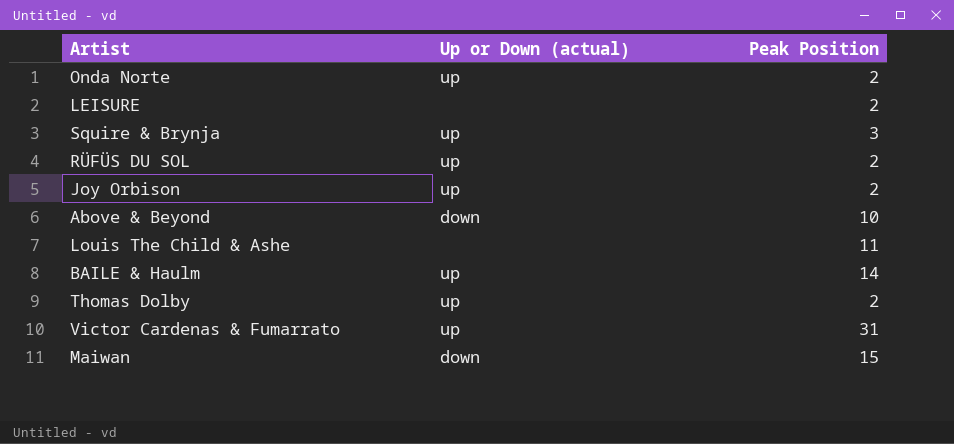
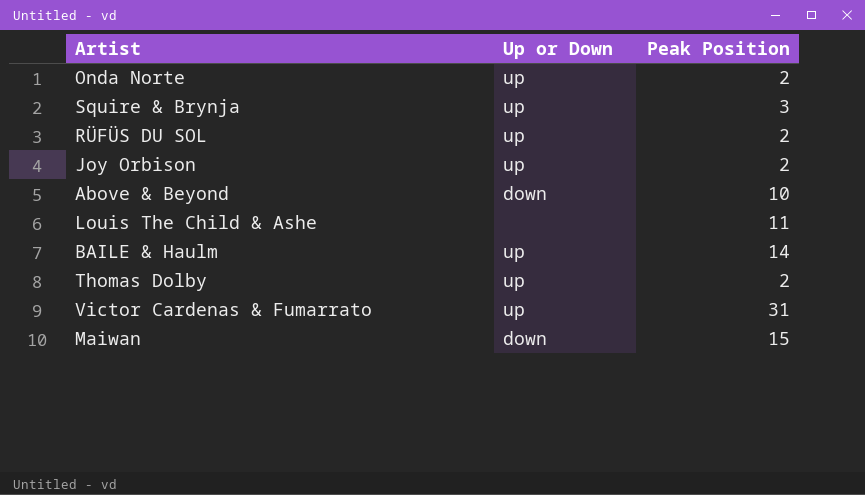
column name: Up or Down (actual) -> Up or Down
row LEISURE: none | 2 -> none

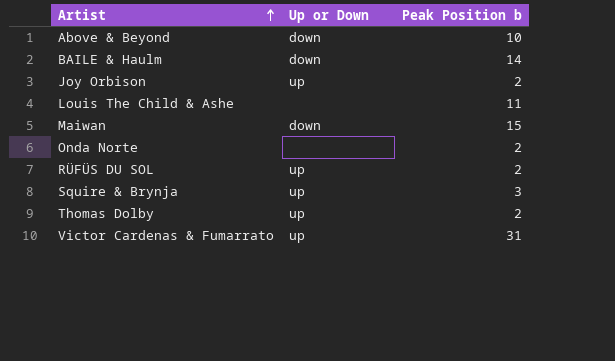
row order: none -> Artist ascending
column name: Peak Position -> Peak Position b
BAILE & Haulm | Up or Down: up -> down
Onda Norte | Up or Down: up -> none

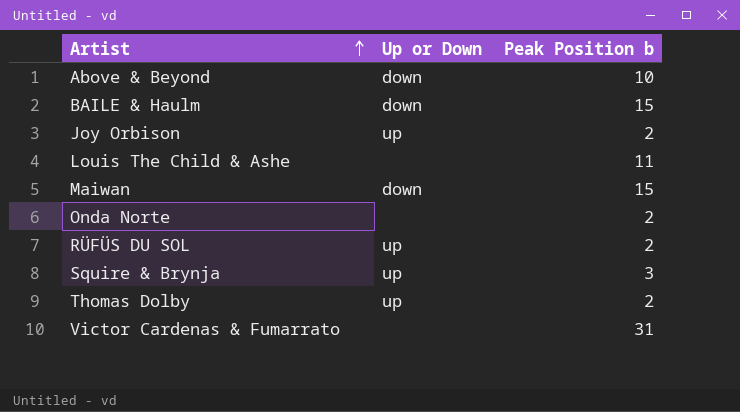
BAILE & Haulm | Peak Position b: 14 -> 15
Victor Cardenas & Fumarrato | Up or Down: up -> none

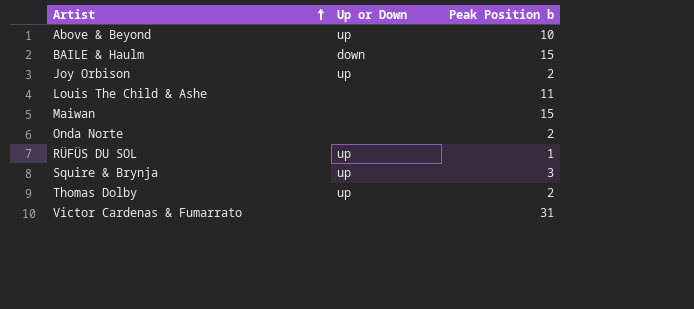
Above & Beyond | Up or Down: down -> up
Maiwan | Up or Down: down -> none
RÜFÜS DU SOL | Peak Position b: 2 -> 1

